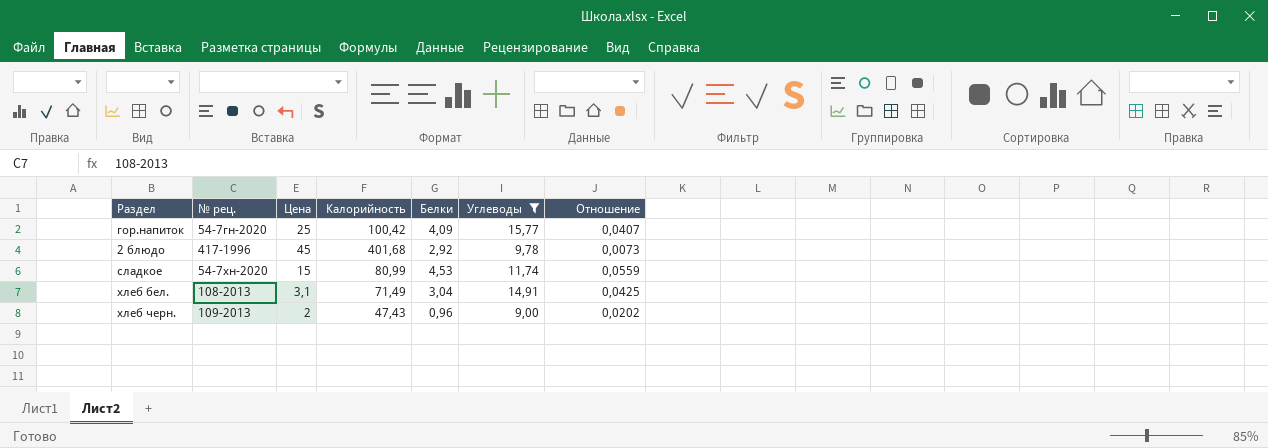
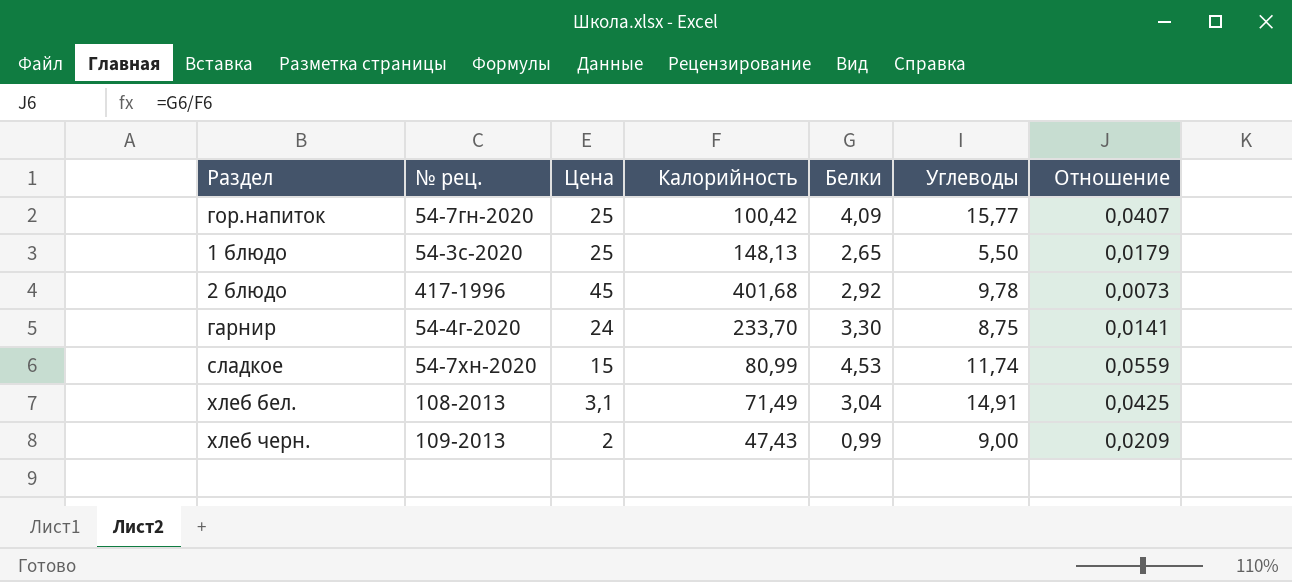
filter: Углеводы >= 9,00 -> none
хлеб черн. | Белки: 0,96 -> 0,99
хлеб черн. | Отношение: 0,0202 -> 0,0209

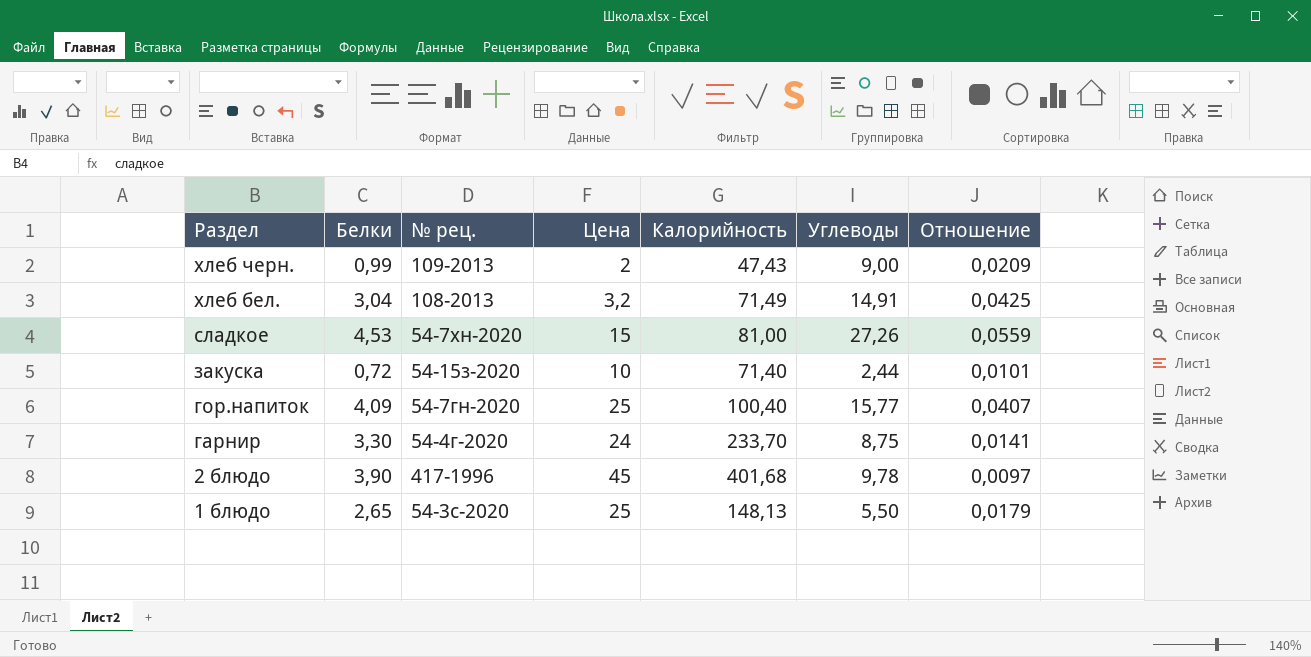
row order: none -> Раздел descending
column Белки | position: 5 -> 2
хлеб бел. | Цена: 3,1 -> 3,2
сладкое | Калорийность: 80,99 -> 81,00
сладкое | Углеводы: 11,74 -> 27,26
row закуска: none -> 0,72 | 54-15з-2020 | 10 | 71,40 | 2,44 | 0,0101
гор.напиток | Калорийность: 100,42 -> 100,40
2 блюдо | Белки: 2,92 -> 3,90
2 блюдо | Отношение: 0,0073 -> 0,0097

